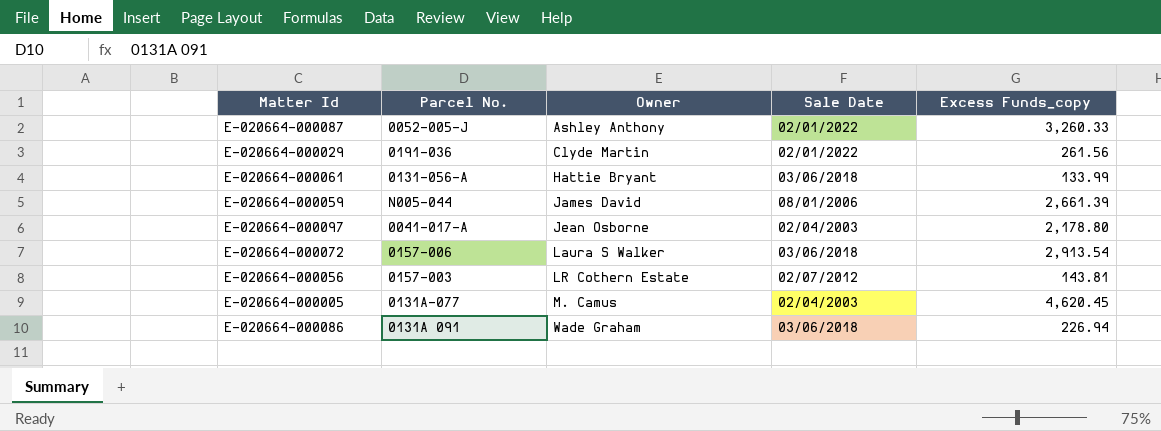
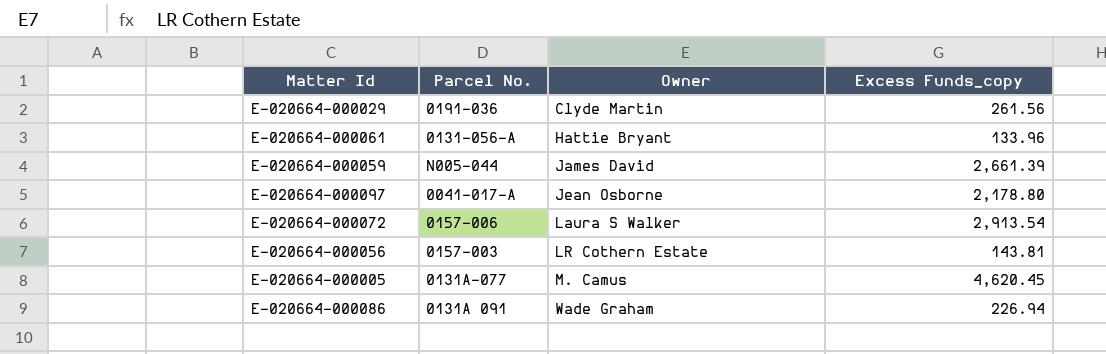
column Sale Date | position: 4 -> none
row E-020664-000087: 0052-005-J | Ashley Anthony | 02/01/2022 | 3,260.33 -> none
E-020664-000061 | Excess Funds_copy: 133.99 -> 133.96

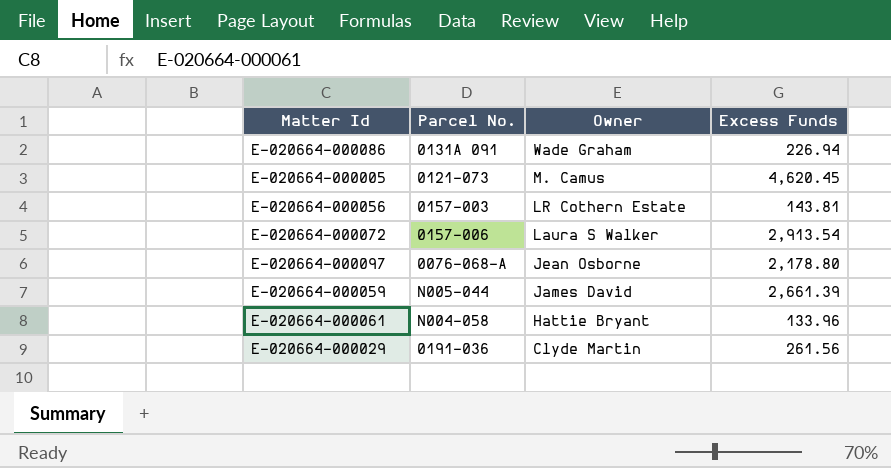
row order: Owner ascending -> Owner descending
column name: Excess Funds_copy -> Excess Funds
E-020664-000005 | Parcel No.: 0131A-077 -> 0121-073
E-020664-000097 | Parcel No.: 0041-017-A -> 0076-068-A
E-020664-000061 | Parcel No.: 0131-056-A -> N004-058

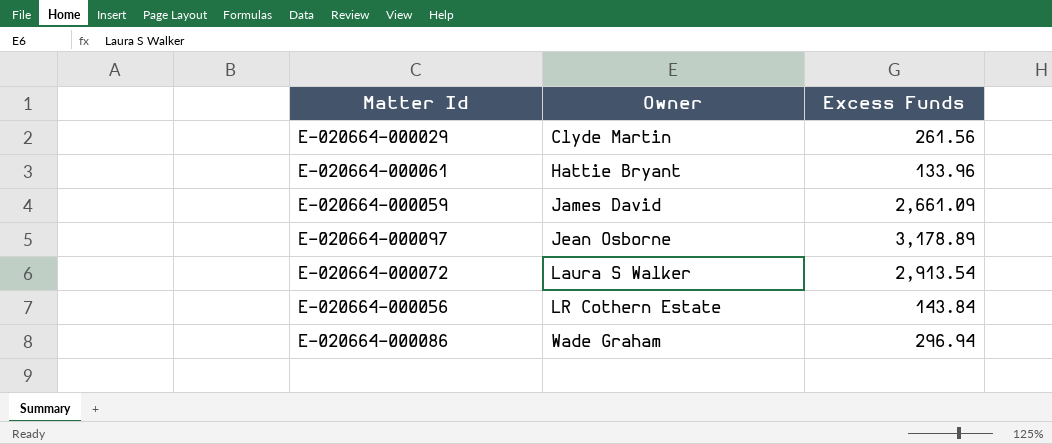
row order: Owner descending -> Owner ascending
column Parcel No. | position: 2 -> none
row E-020664-000005: 0121-073 | M. Camus | 4,620.45 -> none
E-020664-000059 | Excess Funds: 2,661.39 -> 2,661.09
E-020664-000097 | Excess Funds: 2,178.80 -> 3,178.89
E-020664-000056 | Excess Funds: 143.81 -> 143.84
E-020664-000086 | Excess Funds: 226.94 -> 296.94

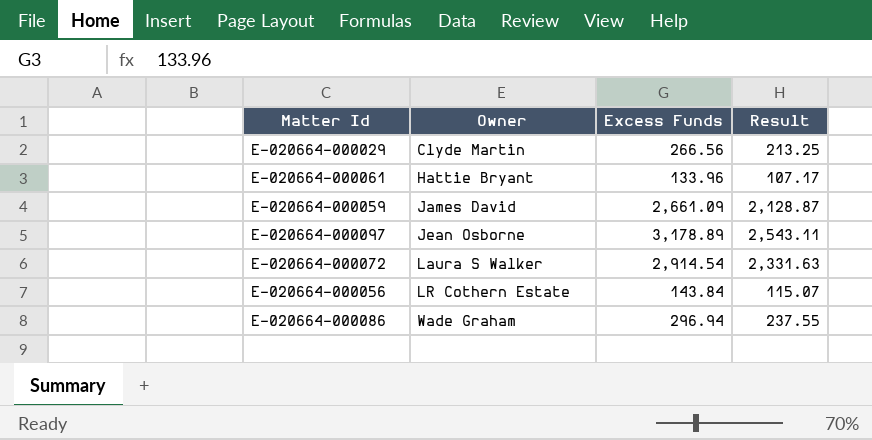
column Result | formula: none -> [Excess Funds] * 0.8
E-020664-000029 | Excess Funds: 261.56 -> 266.56
E-020664-000072 | Excess Funds: 2,913.54 -> 2,914.54

